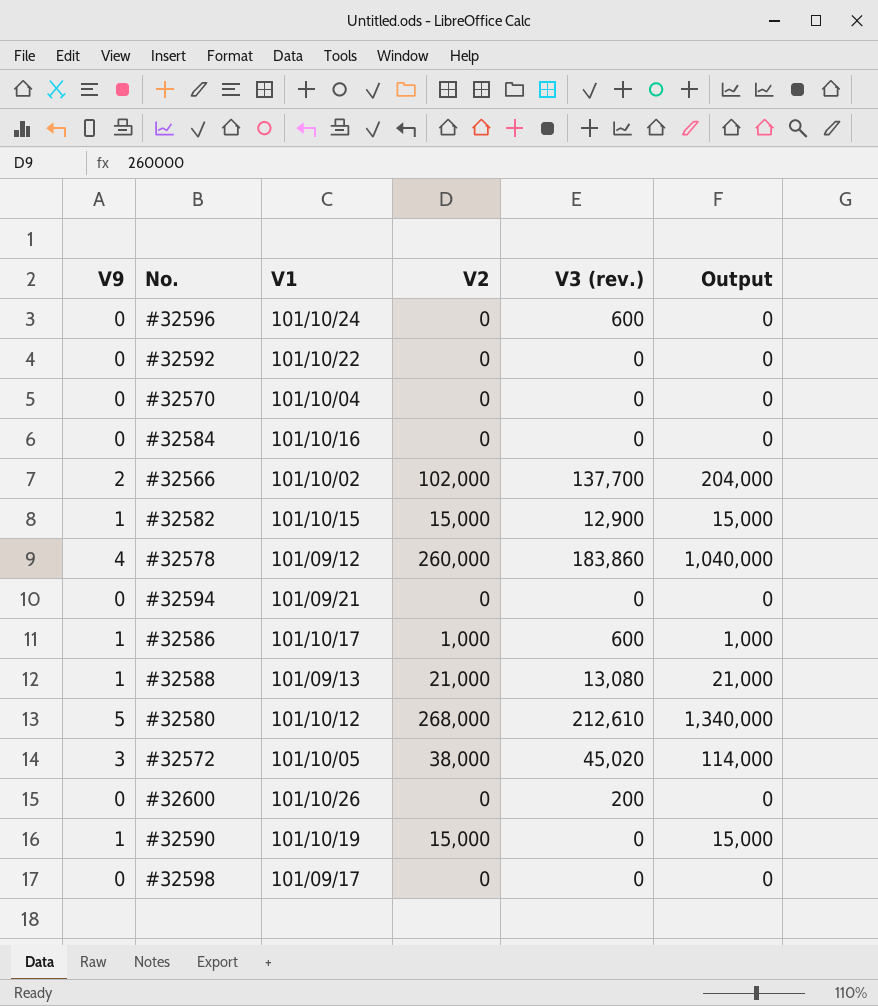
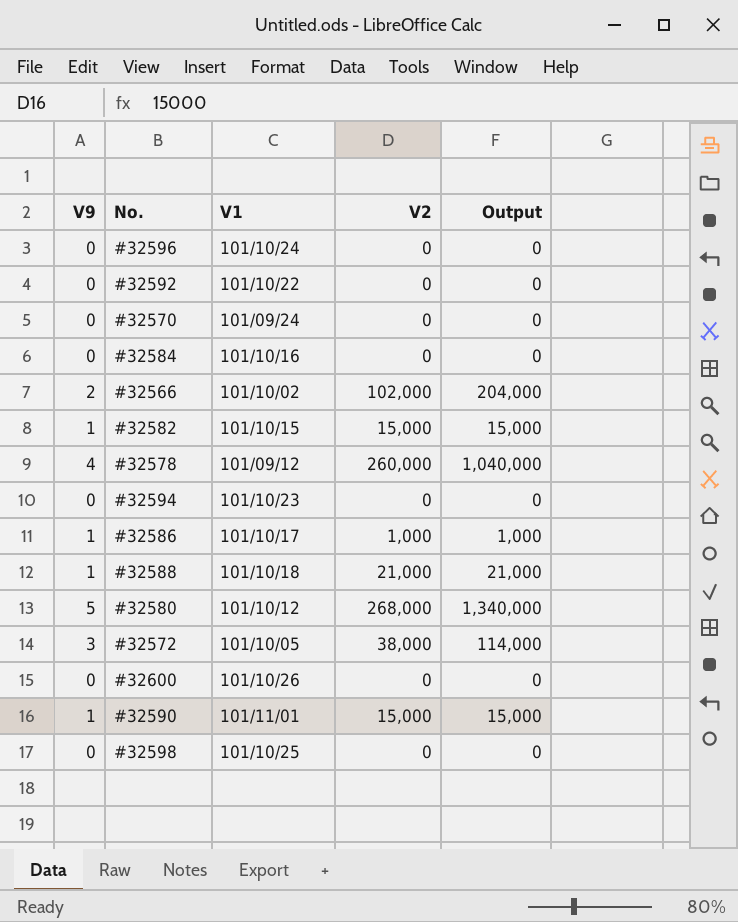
column V3 (rev.) | position: 5 -> none
#32570 | V1: 101/10/04 -> 101/09/24
#32594 | V1: 101/09/21 -> 101/10/23
#32588 | V1: 101/09/13 -> 101/10/18
#32590 | V1: 101/10/19 -> 101/11/01
#32598 | V1: 101/09/17 -> 101/10/25

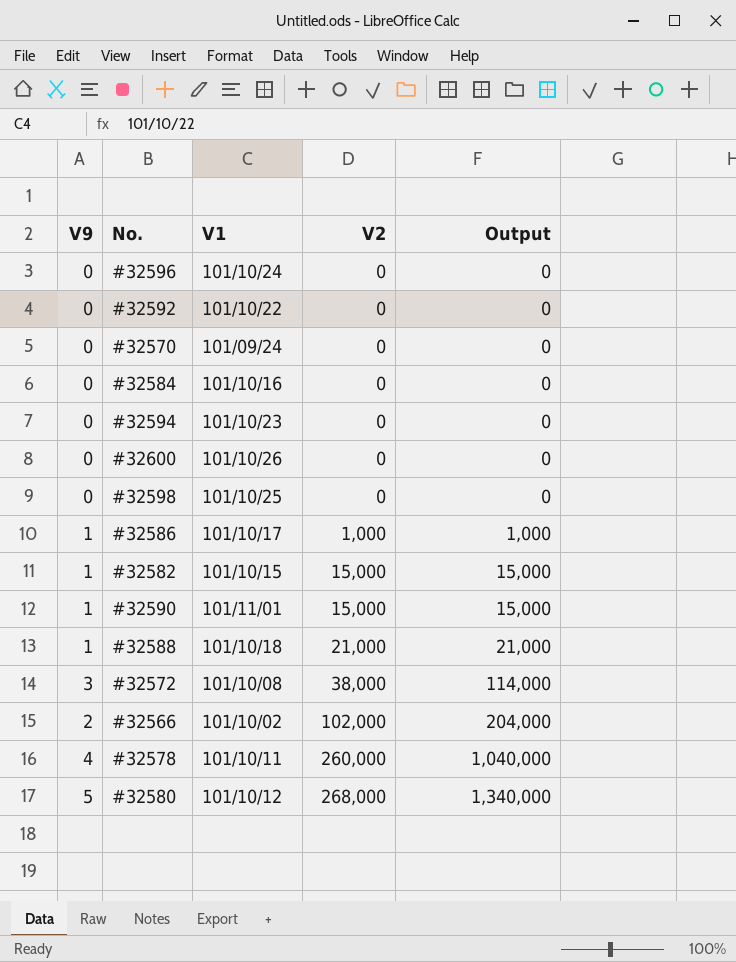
row order: none -> V2 ascending
#32572 | V1: 101/10/05 -> 101/10/08
#32578 | V1: 101/09/12 -> 101/10/11

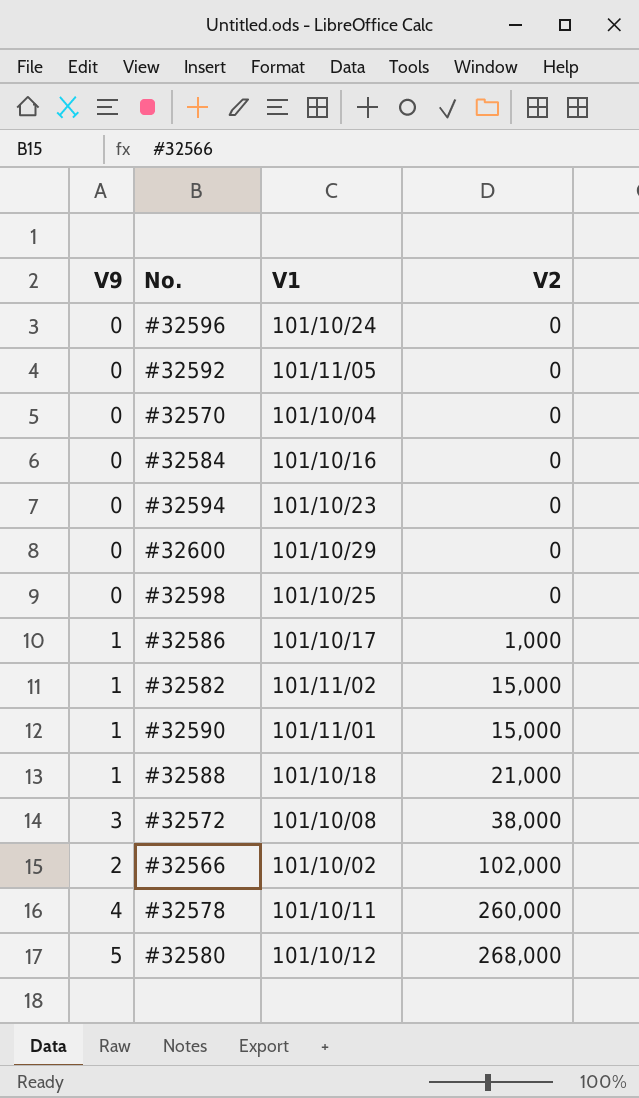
column Output | formula: [V9] * [V2] -> none
#32592 | V1: 101/10/22 -> 101/11/05
#32570 | V1: 101/09/24 -> 101/10/04
#32600 | V1: 101/10/26 -> 101/10/29
#32582 | V1: 101/10/15 -> 101/11/02

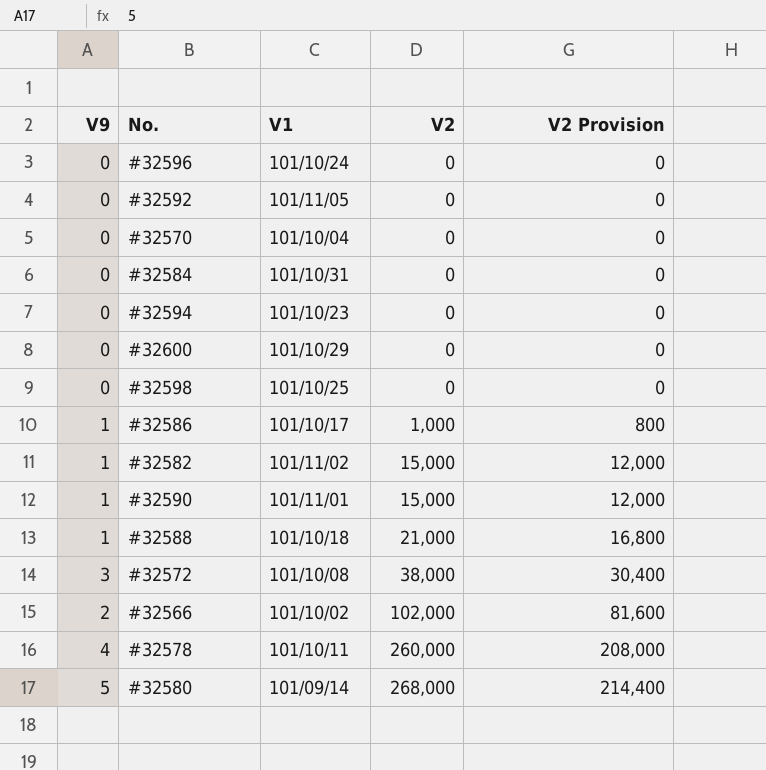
column V2 Provision | formula: none -> [V2] * 0.8
#32584 | V1: 101/10/16 -> 101/10/31
#32580 | V1: 101/10/12 -> 101/09/14

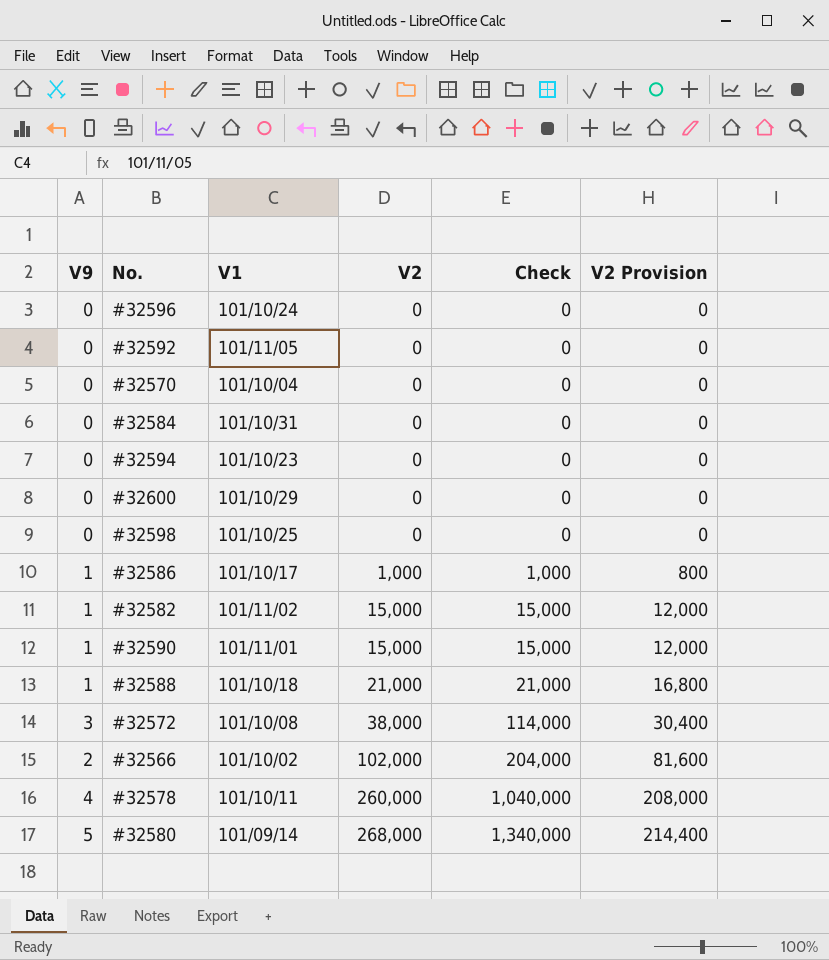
column Check | formula: none -> [V9] * [V2]

